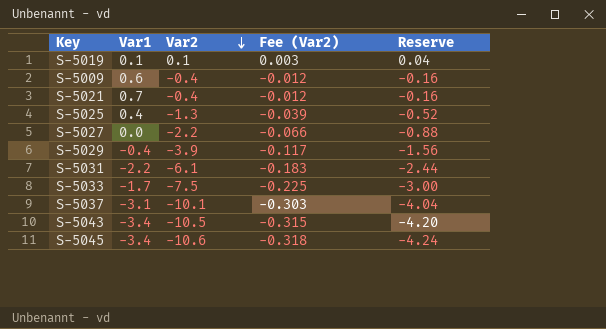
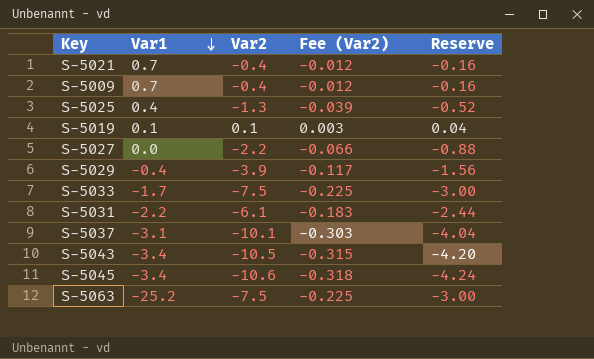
row order: Var2 descending -> Var1 descending
S-5009 | Var1: 0.6 -> 0.7
row S-5063: none -> -25.2 | -7.5 | -0.225 | -3.00

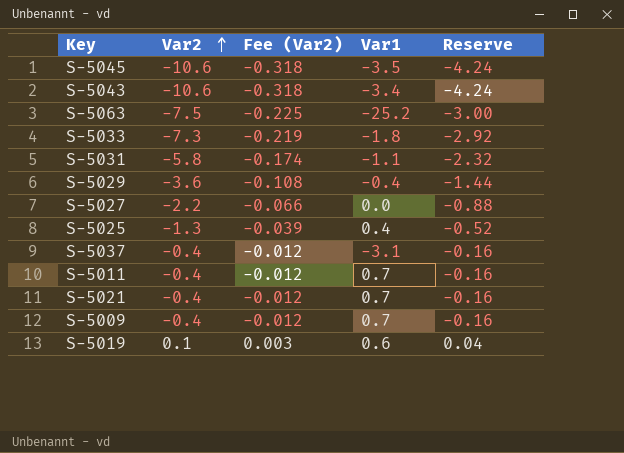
row order: Var1 descending -> Var2 ascending
column Var1 | position: 2 -> 4
S-5045 | Var1: -3.4 -> -3.5
S-5043 | Var2: -10.5 -> -10.6
S-5043 | Fee (Var2): -0.315 -> -0.318
S-5043 | Reserve: -4.20 -> -4.24
S-5033 | Var2: -7.5 -> -7.3
S-5033 | Fee (Var2): -0.225 -> -0.219
S-5033 | Var1: -1.7 -> -1.8
S-5033 | Reserve: -3.00 -> -2.92
S-5031 | Var2: -6.1 -> -5.8
S-5031 | Fee (Var2): -0.183 -> -0.174
S-5031 | Var1: -2.2 -> -1.1
S-5031 | Reserve: -2.44 -> -2.32
S-5029 | Var2: -3.9 -> -3.6
S-5029 | Fee (Var2): -0.117 -> -0.108
S-5029 | Reserve: -1.56 -> -1.44
S-5037 | Var2: -10.1 -> -0.4
S-5037 | Fee (Var2): -0.303 -> -0.012
S-5037 | Reserve: -4.04 -> -0.16
row S-5011: none -> -0.4 | -0.012 | 0.7 | -0.16
S-5019 | Var1: 0.1 -> 0.6

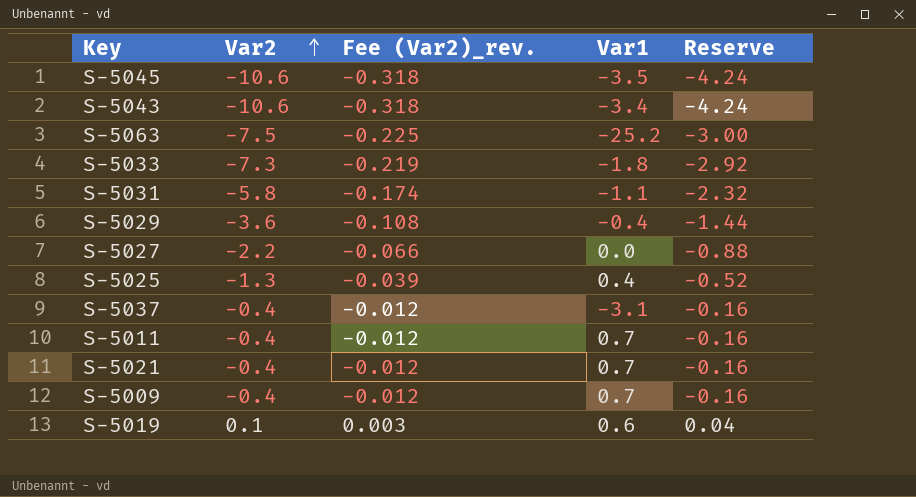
column name: Fee (Var2) -> Fee (Var2)_rev.

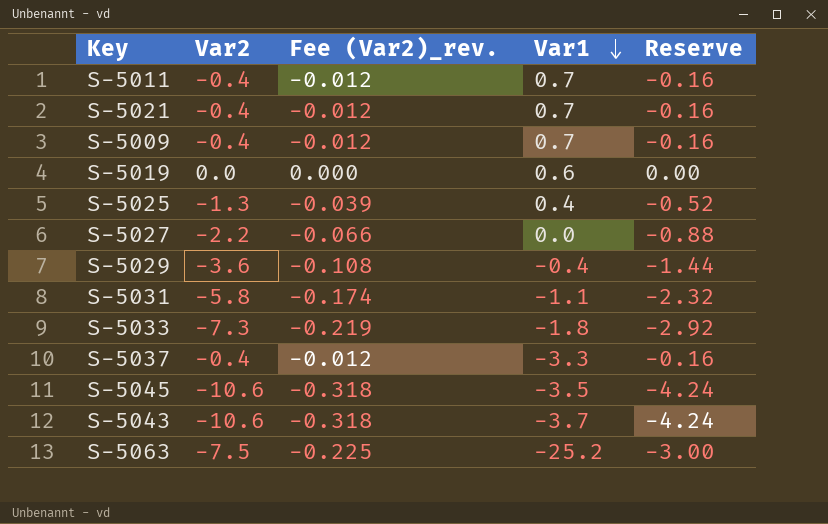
row order: Var2 ascending -> Var1 descending
S-5019 | Var2: 0.1 -> 0.0
S-5019 | Fee (Var2)_rev.: 0.003 -> 0.000
S-5019 | Reserve: 0.04 -> 0.00
S-5037 | Var1: -3.1 -> -3.3
S-5043 | Var1: -3.4 -> -3.7

